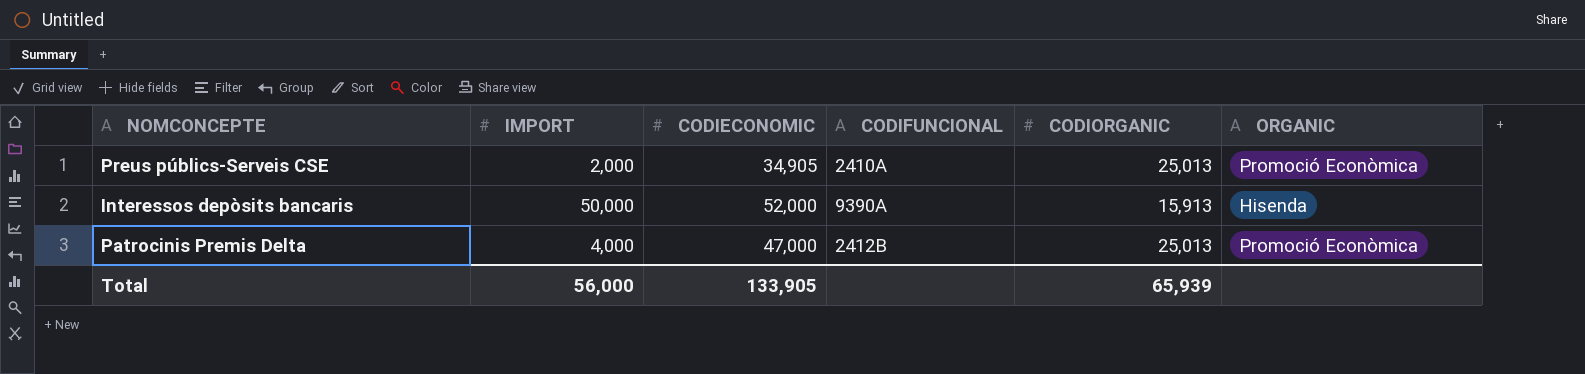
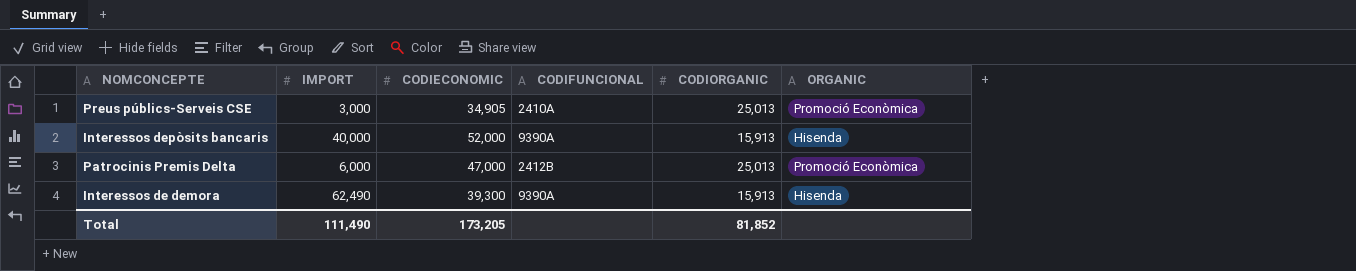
Preus públics-Serveis CSE | IMPORT: 2,000 -> 3,000
Interessos depòsits bancaris | IMPORT: 50,000 -> 40,000
Patrocinis Premis Delta | IMPORT: 4,000 -> 6,000
row Interessos de demora: none -> 62,490 | 39,300 | 9390A | 15,913 | Hisenda
Total | IMPORT: 56,000 -> 111,490
Total | CODIECONOMIC: 133,905 -> 173,205
Total | CODIORGANIC: 65,939 -> 81,852

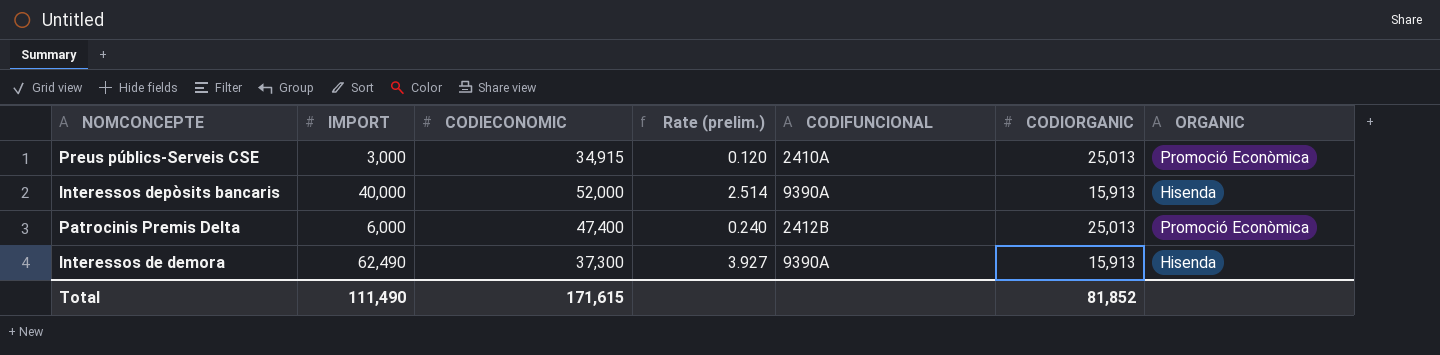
column Rate (prelim.) | formula: none -> [IMPORT] / [CODIORGANIC]
Preus públics-Serveis CSE | CODIECONOMIC: 34,905 -> 34,915
Patrocinis Premis Delta | CODIECONOMIC: 47,000 -> 47,400
Interessos de demora | CODIECONOMIC: 39,300 -> 37,300
Total | CODIECONOMIC: 173,205 -> 171,615

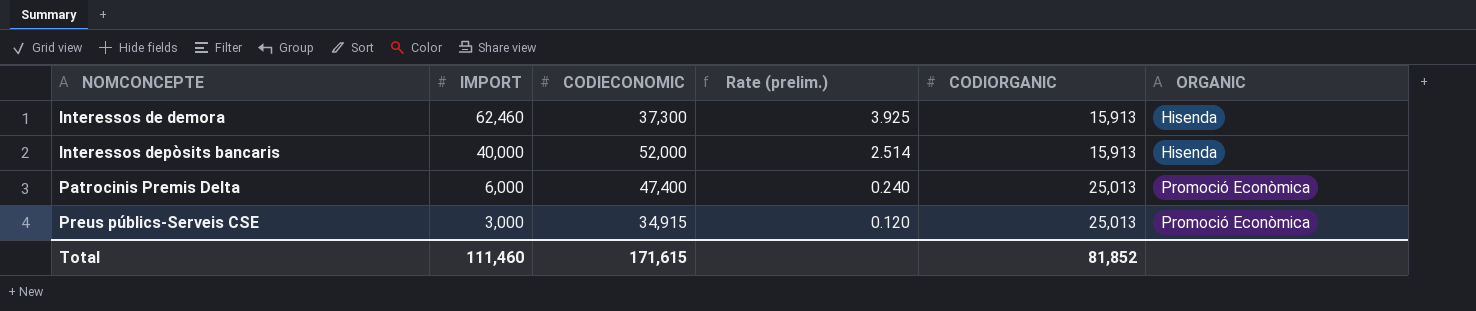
row order: none -> NOMCONCEPTE ascending
column CODIFUNCIONAL | position: 5 -> none
Interessos de demora | IMPORT: 62,490 -> 62,460
Interessos de demora | Rate (prelim.): 3.927 -> 3.925
Total | IMPORT: 111,490 -> 111,460

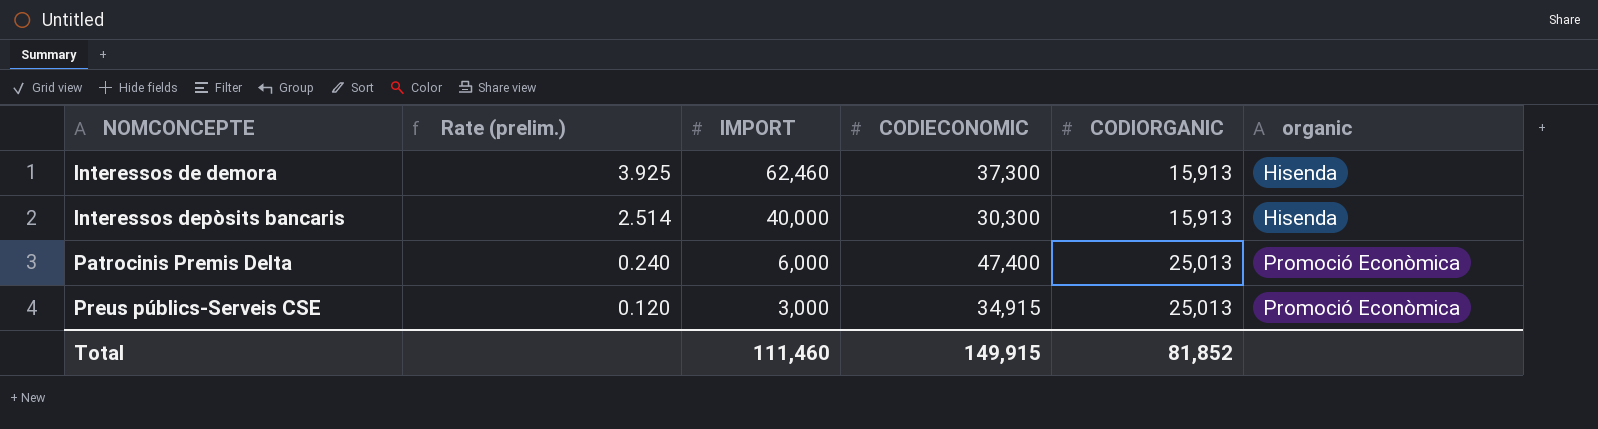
column Rate (prelim.) | position: 4 -> 2
column name: ORGANIC -> organic
Interessos depòsits bancaris | CODIECONOMIC: 52,000 -> 30,300
Total | CODIECONOMIC: 171,615 -> 149,915

